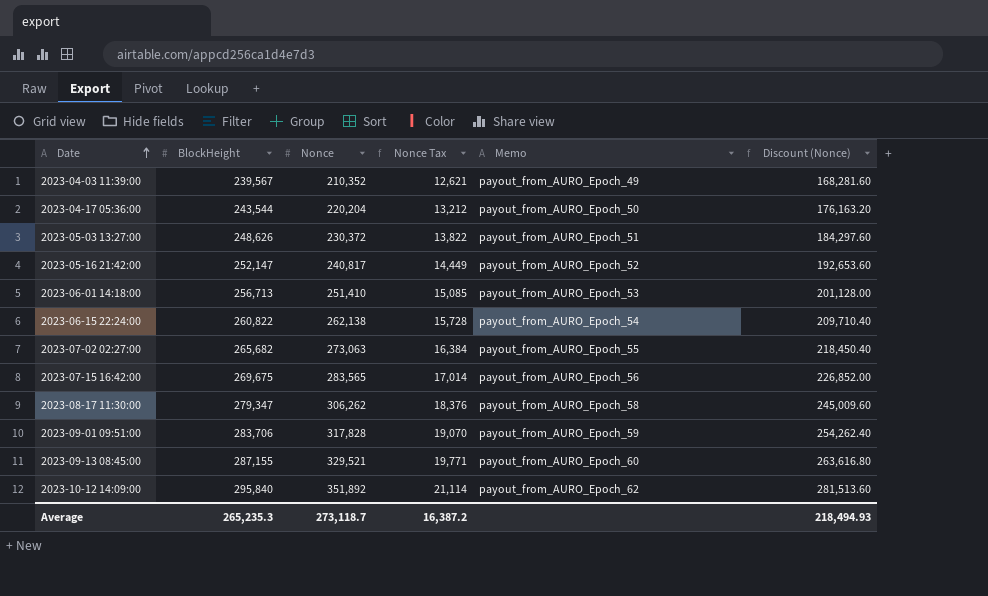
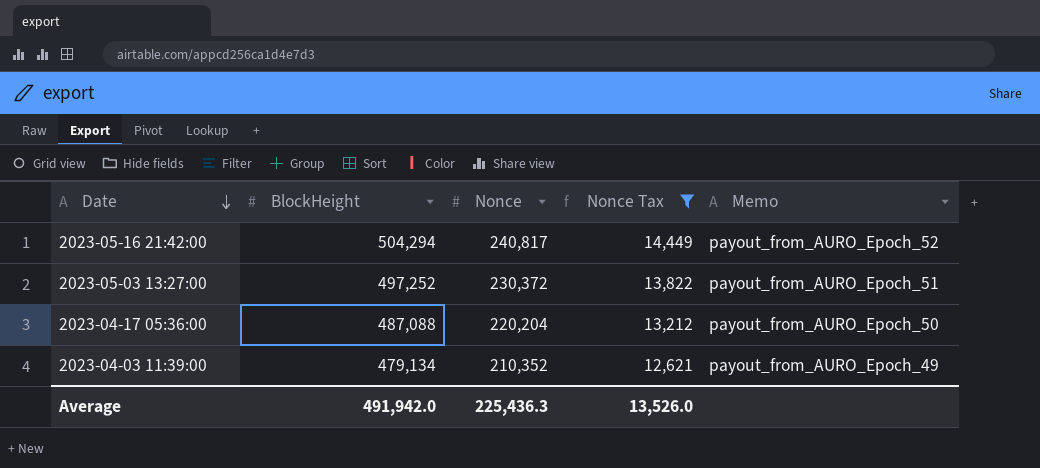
filter: none -> Nonce Tax <= 14,449
row order: Date ascending -> Date descending
column Discount (Nonce) | formula: [Nonce] * 0.8 -> none
2023-05-16 21:42:00 | BlockHeight: 252,147 -> 504,294
2023-05-03 13:27:00 | BlockHeight: 248,626 -> 497,252
2023-04-17 05:36:00 | BlockHeight: 243,544 -> 487,088
2023-04-03 11:39:00 | BlockHeight: 239,567 -> 479,134
Average | BlockHeight: 265,235.3 -> 491,942.0
Average | Nonce: 273,118.7 -> 225,436.3
Average | Nonce Tax: 16,387.2 -> 13,526.0

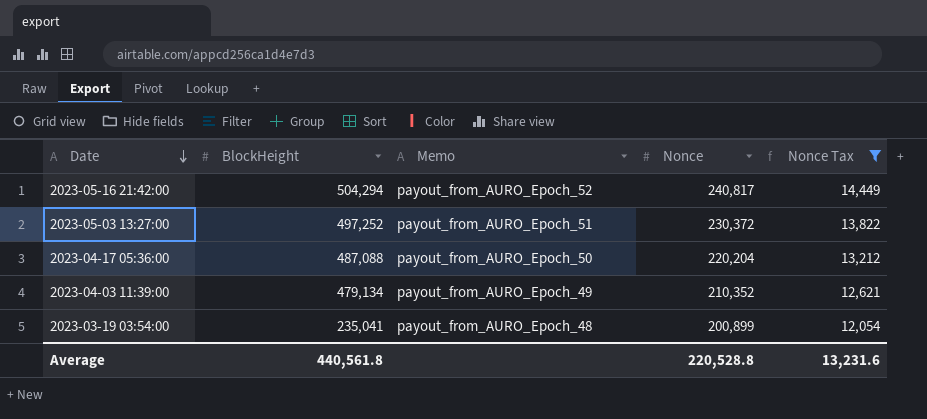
column Memo | position: 5 -> 3
row 2023-03-19 03:54:00: none -> 235,041 | payout_from_AURO_Epoch_48 | 200,899 | 12,054
Average | BlockHeight: 491,942.0 -> 440,561.8
Average | Nonce: 225,436.3 -> 220,528.8
Average | Nonce Tax: 13,526.0 -> 13,231.6

